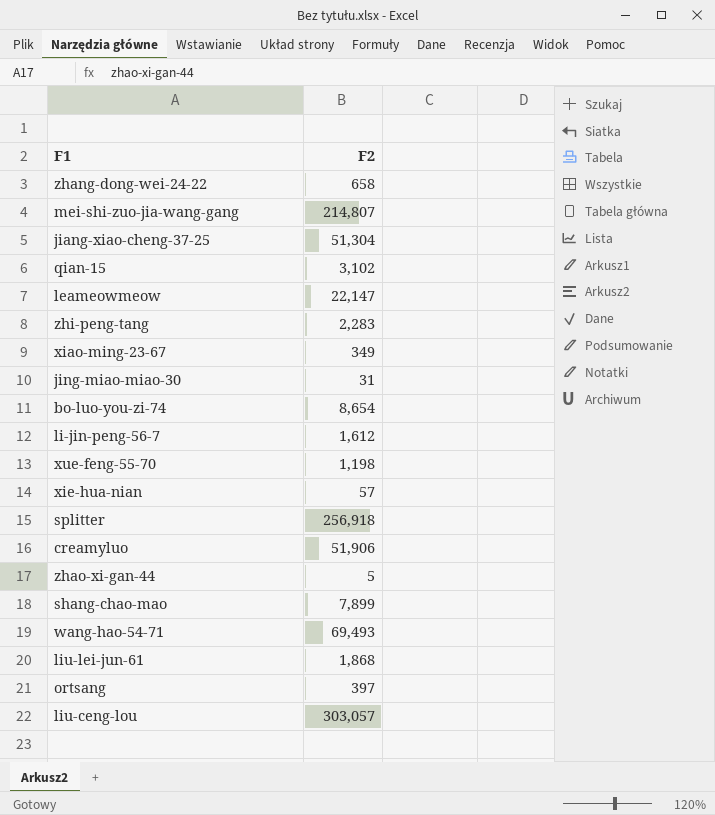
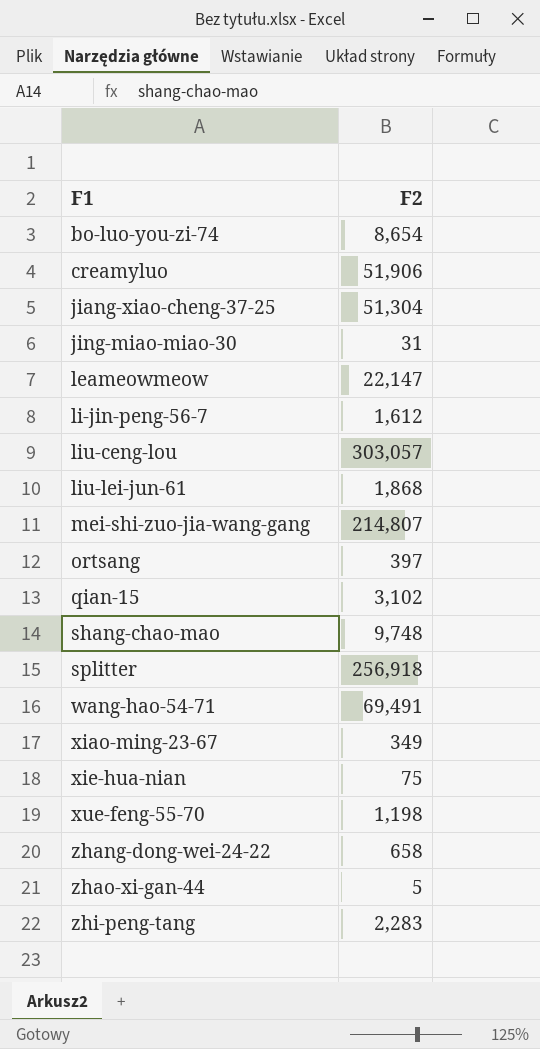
row order: none -> F1 ascending
shang-chao-mao | F2: 7,899 -> 9,748
wang-hao-54-71 | F2: 69,493 -> 69,491
xie-hua-nian | F2: 57 -> 75

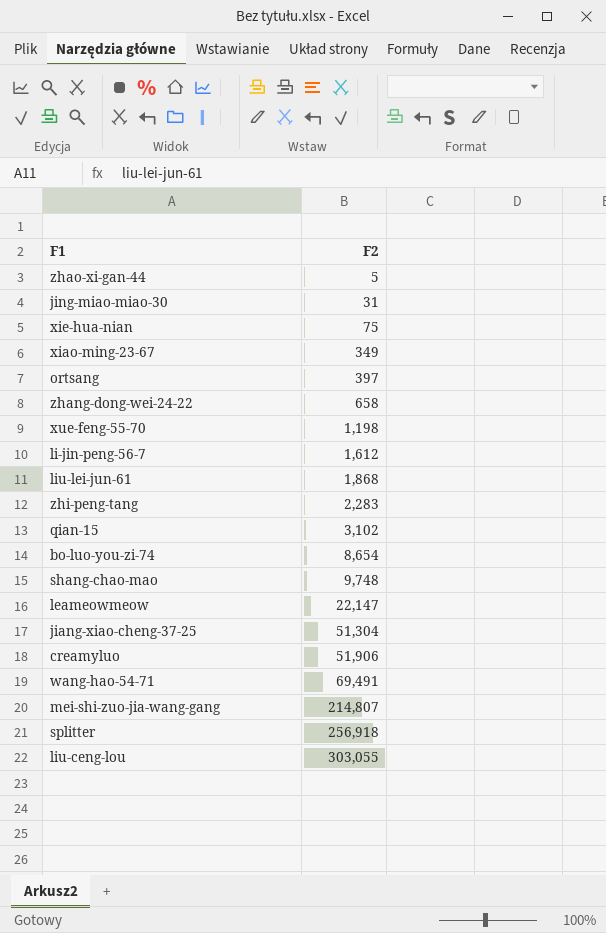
row order: F1 ascending -> F2 ascending
liu-ceng-lou | F2: 303,057 -> 303,055

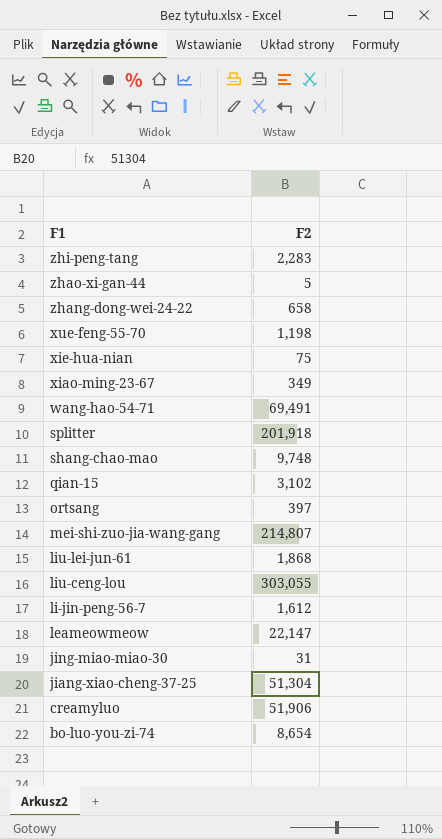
row order: F2 ascending -> F1 descending
splitter | F2: 256,918 -> 201,918

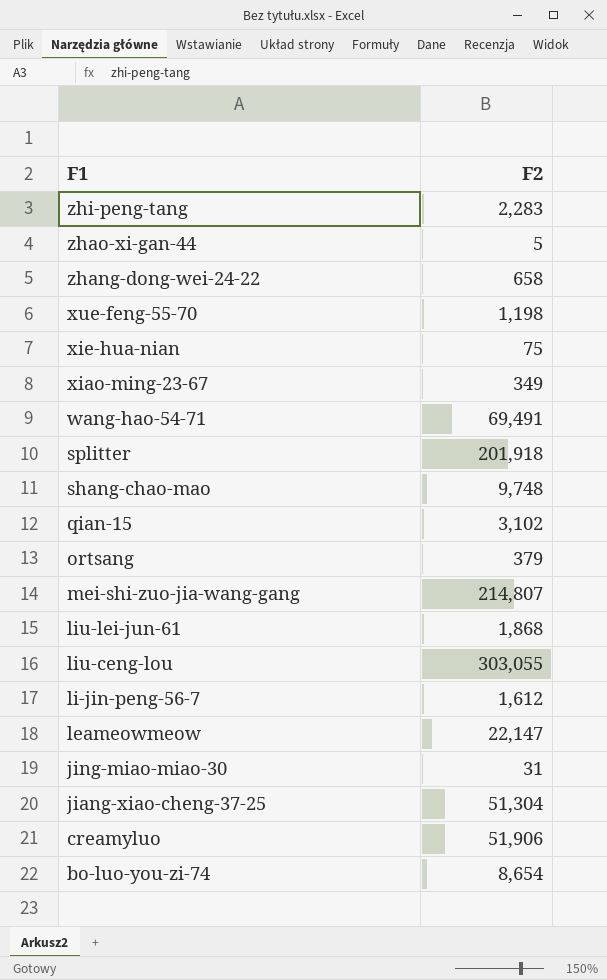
ortsang | F2: 397 -> 379

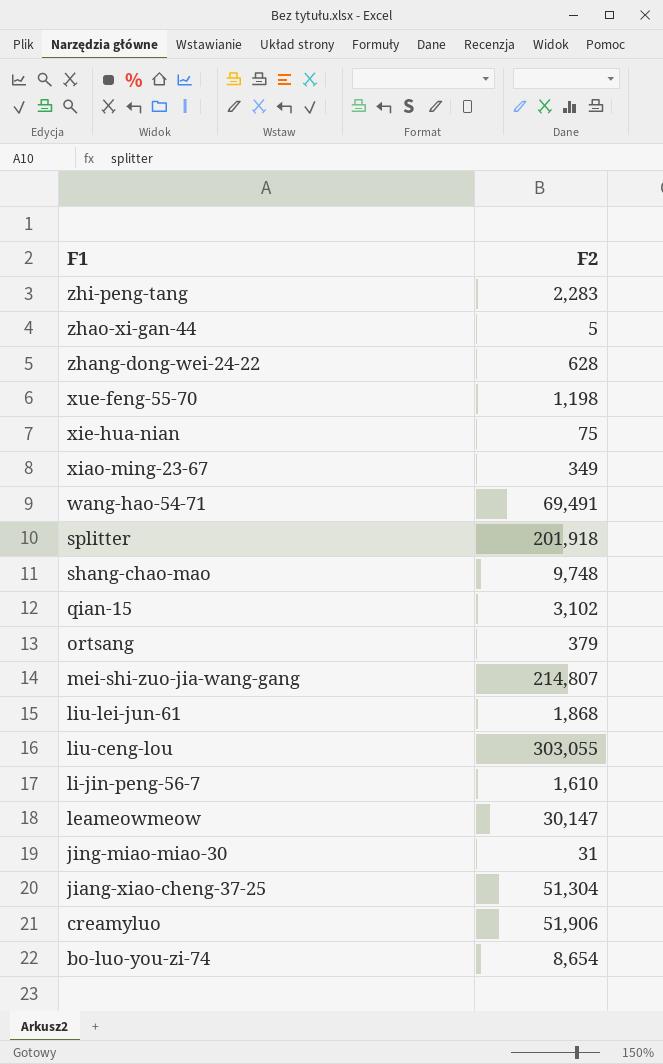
zhang-dong-wei-24-22 | F2: 658 -> 628
li-jin-peng-56-7 | F2: 1,612 -> 1,610
leameowmeow | F2: 22,147 -> 30,147

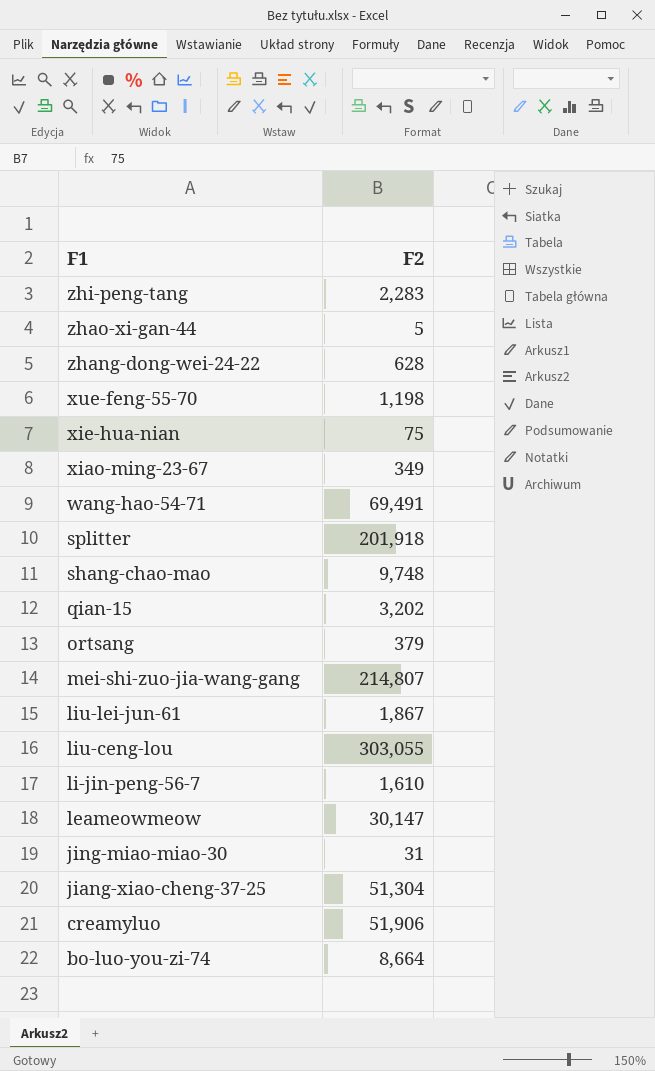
qian-15 | F2: 3,102 -> 3,202
liu-lei-jun-61 | F2: 1,868 -> 1,867
bo-luo-you-zi-74 | F2: 8,654 -> 8,664

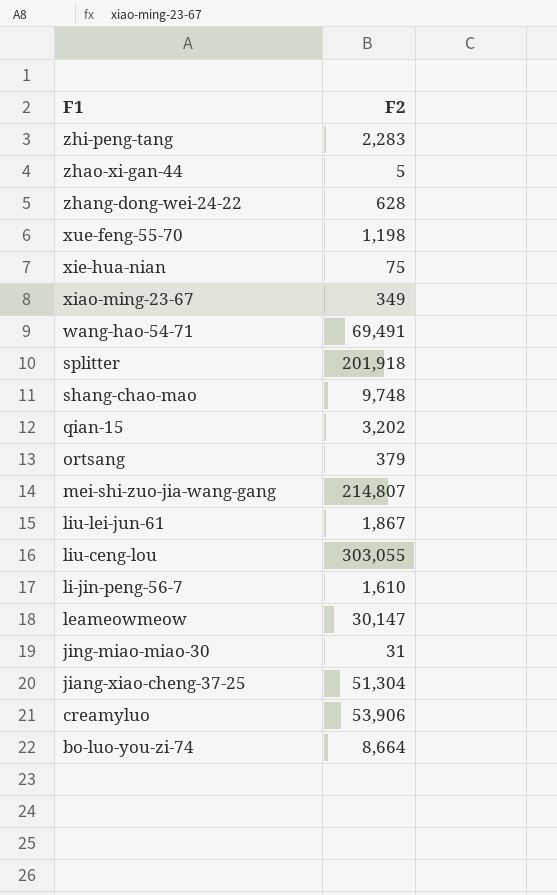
creamyluo | F2: 51,906 -> 53,906

